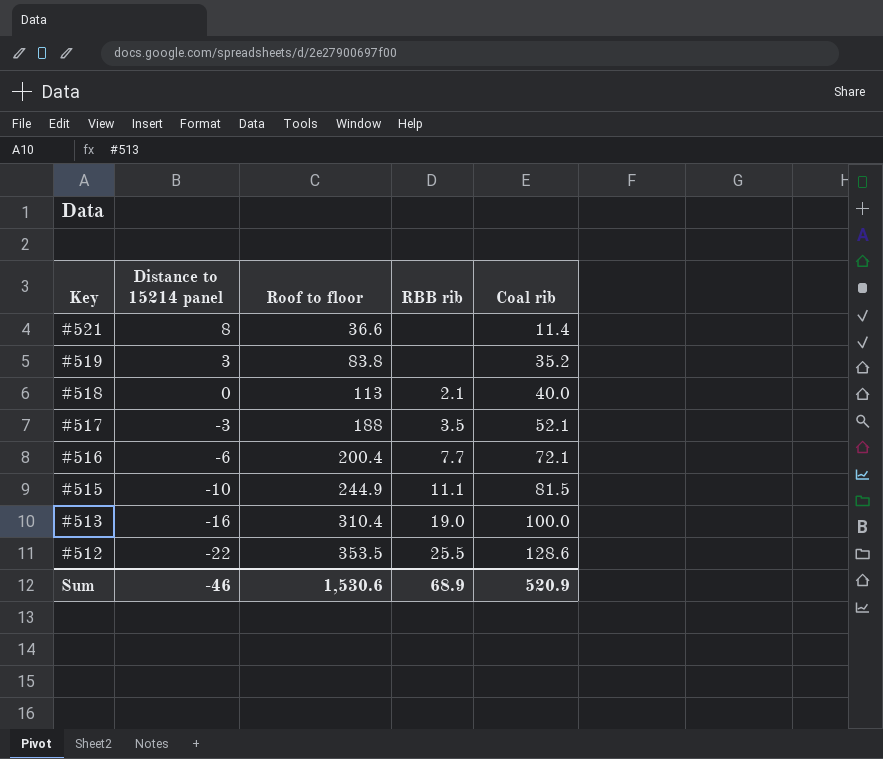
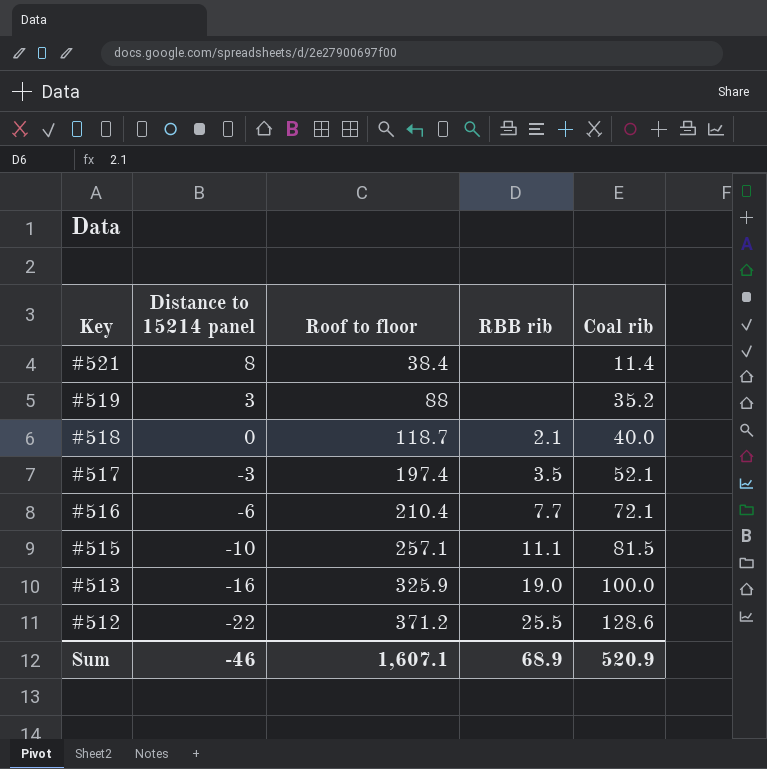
#521 | Roof to floor: 36.6 -> 38.4
#519 | Roof to floor: 83.8 -> 88
#518 | Roof to floor: 113 -> 118.7
#517 | Roof to floor: 188 -> 197.4
#516 | Roof to floor: 200.4 -> 210.4
#515 | Roof to floor: 244.9 -> 257.1
#513 | Roof to floor: 310.4 -> 325.9
#512 | Roof to floor: 353.5 -> 371.2
Sum | Roof to floor: 1,530.6 -> 1,607.1

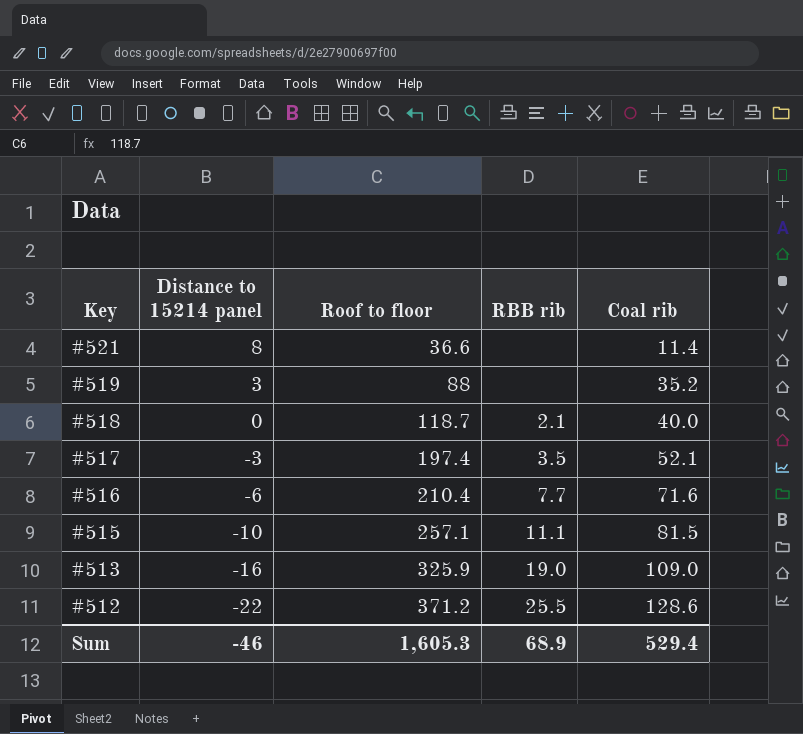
#521 | Roof to floor: 38.4 -> 36.6
#516 | Coal rib: 72.1 -> 71.6
#513 | Coal rib: 100.0 -> 109.0
Sum | Roof to floor: 1,607.1 -> 1,605.3
Sum | Coal rib: 520.9 -> 529.4

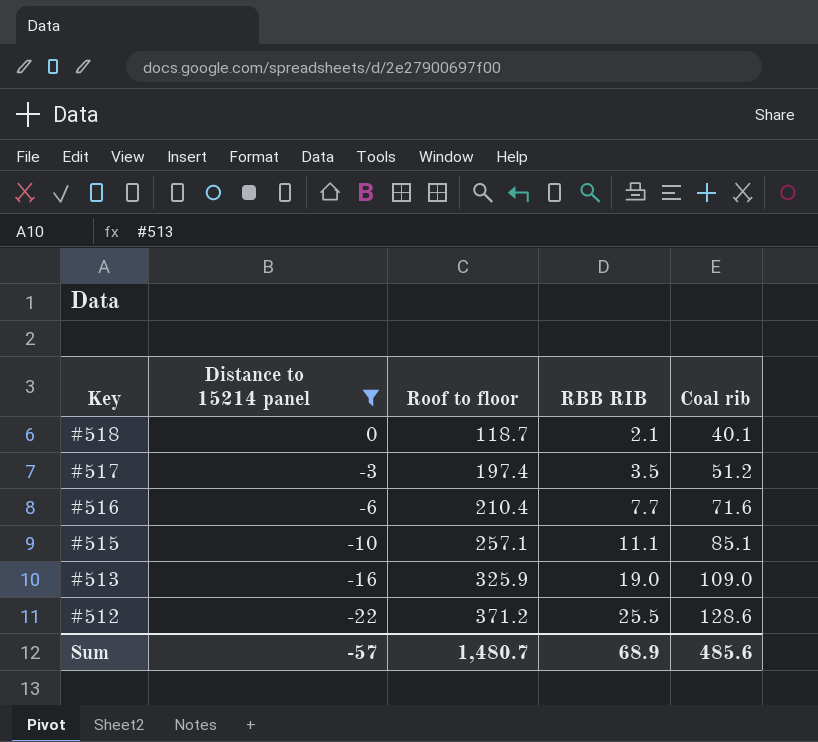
filter: none -> Distance to 15214 panel <= 0
column name: RBB rib -> RBB RIB
#518 | Coal rib: 40.0 -> 40.1
#517 | Coal rib: 52.1 -> 51.2
#515 | Coal rib: 81.5 -> 85.1
Sum | Distance to 15214 panel: -46 -> -57
Sum | Roof to floor: 1,605.3 -> 1,480.7
Sum | Coal rib: 529.4 -> 485.6

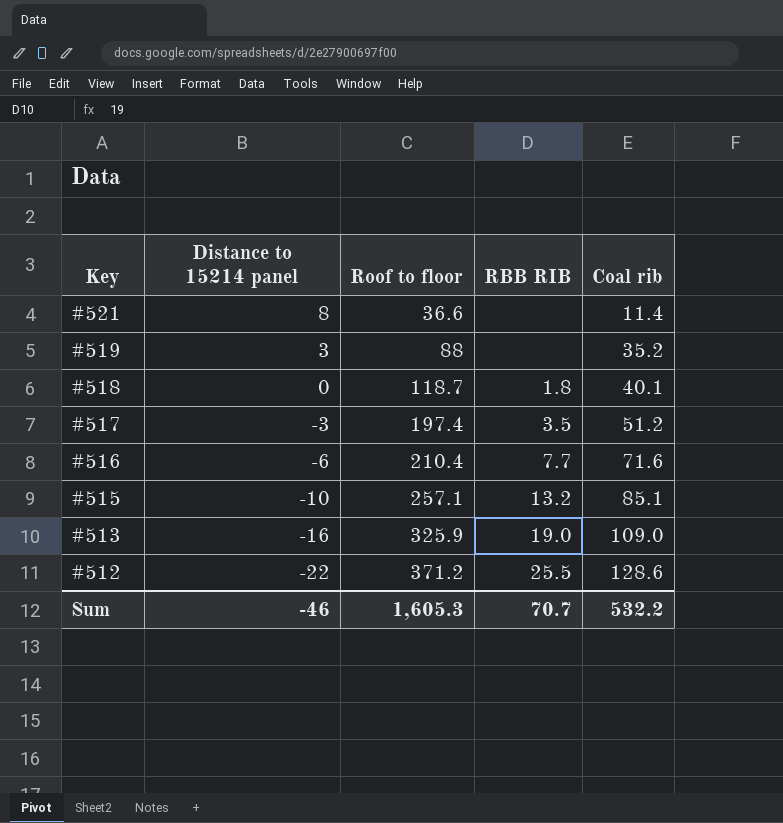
filter: Distance to 15214 panel <= 0 -> none
#518 | RBB RIB: 2.1 -> 1.8
#515 | RBB RIB: 11.1 -> 13.2
Sum | Distance to 15214 panel: -57 -> -46
Sum | Roof to floor: 1,480.7 -> 1,605.3
Sum | RBB RIB: 68.9 -> 70.7
Sum | Coal rib: 485.6 -> 532.2

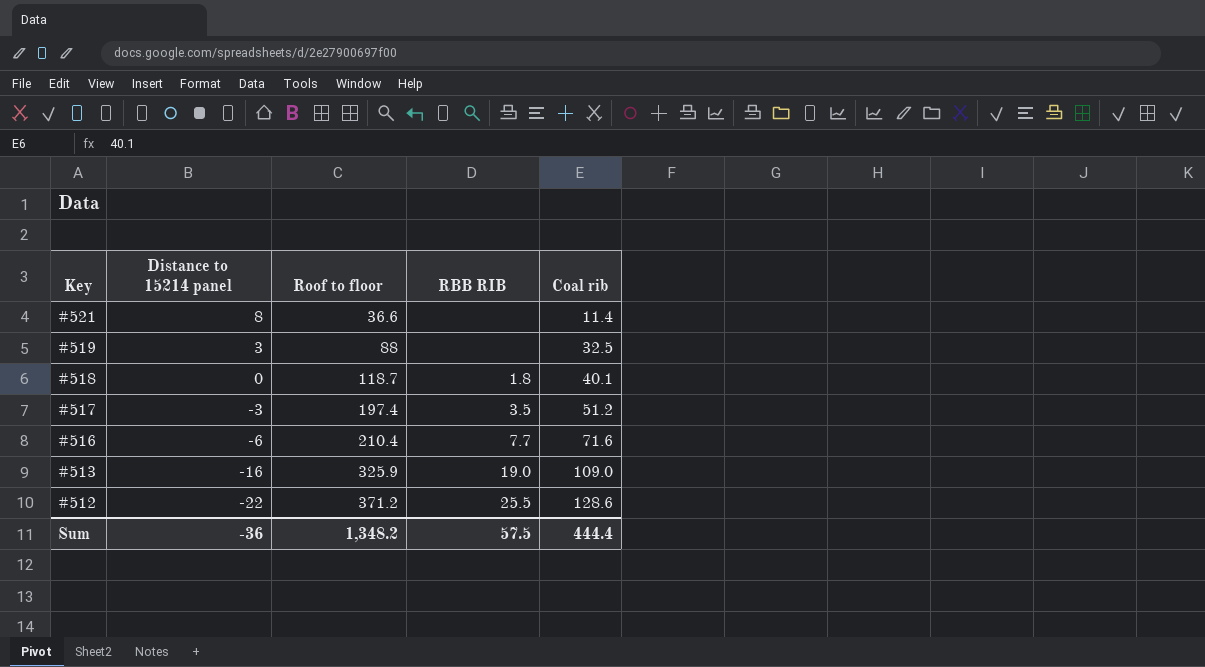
row #515: -10 | 257.1 | 13.2 | 85.1 -> none
#519 | Coal rib: 35.2 -> 32.5
Sum | Distance to 15214 panel: -46 -> -36
Sum | Roof to floor: 1,605.3 -> 1,348.2
Sum | RBB RIB: 70.7 -> 57.5
Sum | Coal rib: 532.2 -> 444.4

